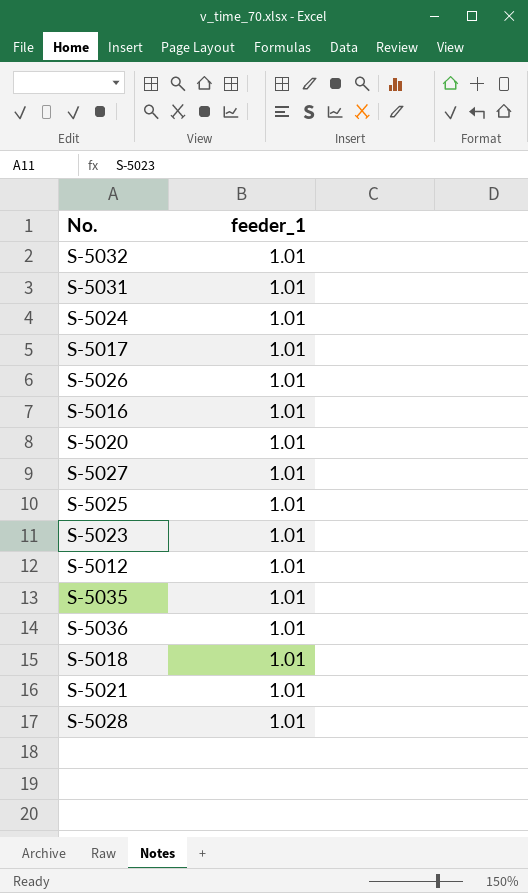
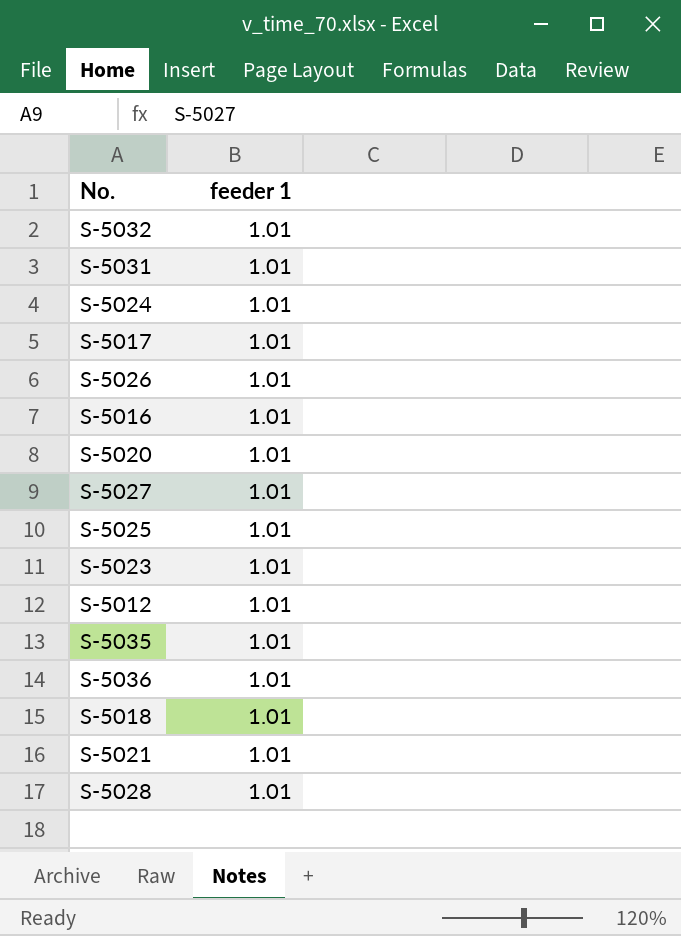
column name: feeder_1 -> feeder 1

